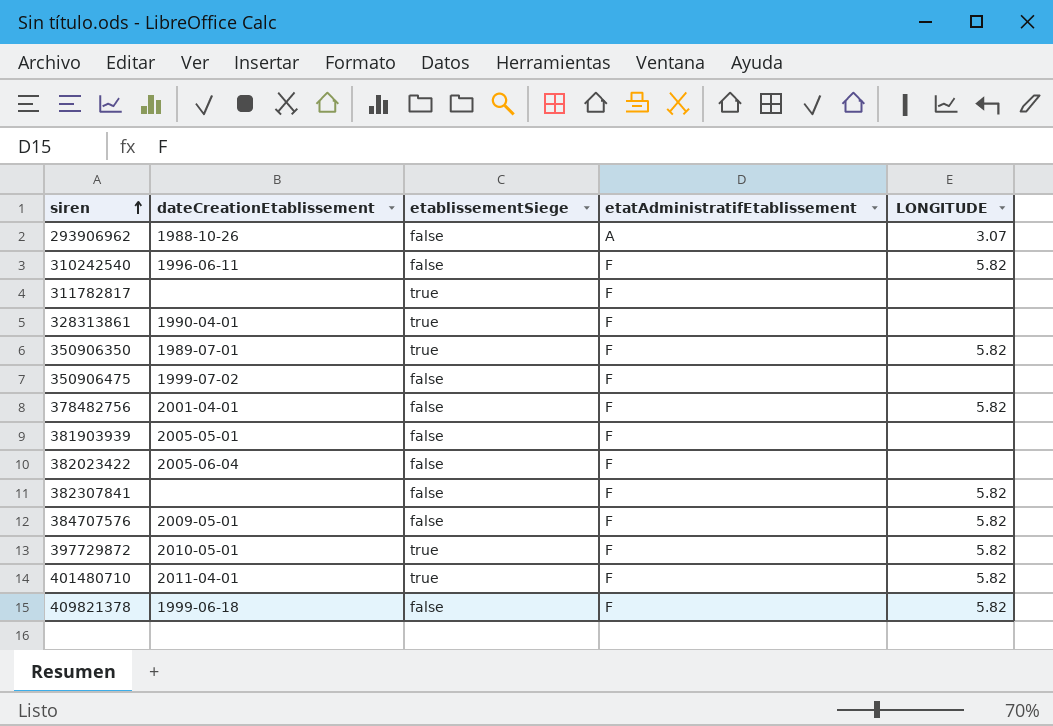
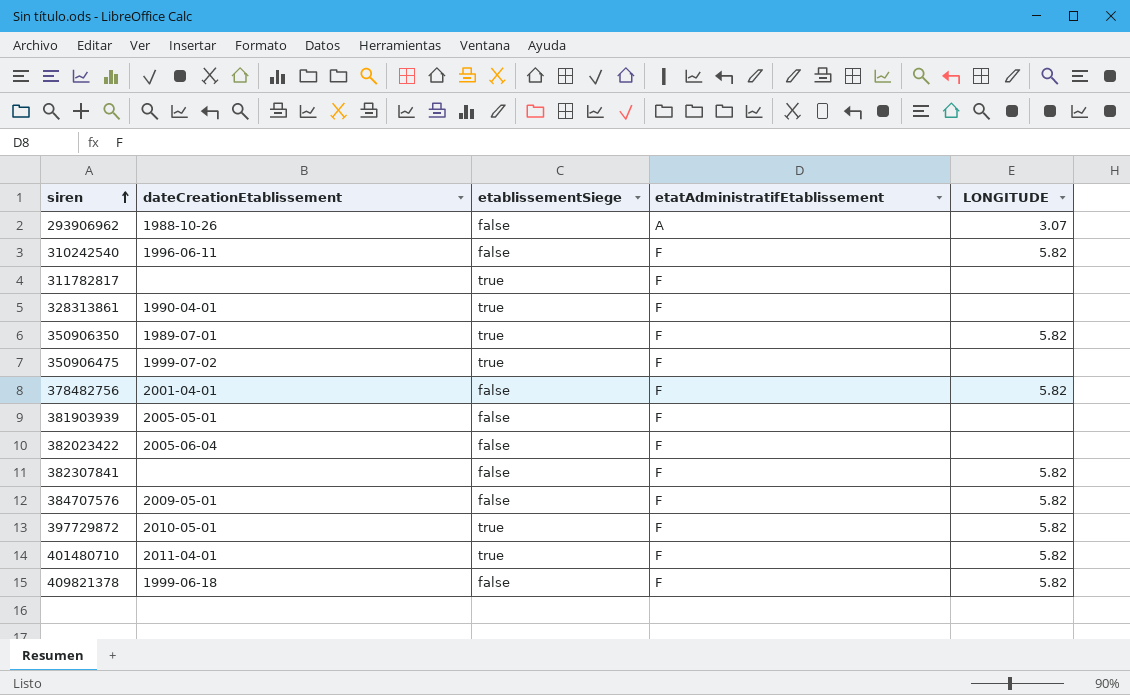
350906475 | etablissementSiege: false -> true

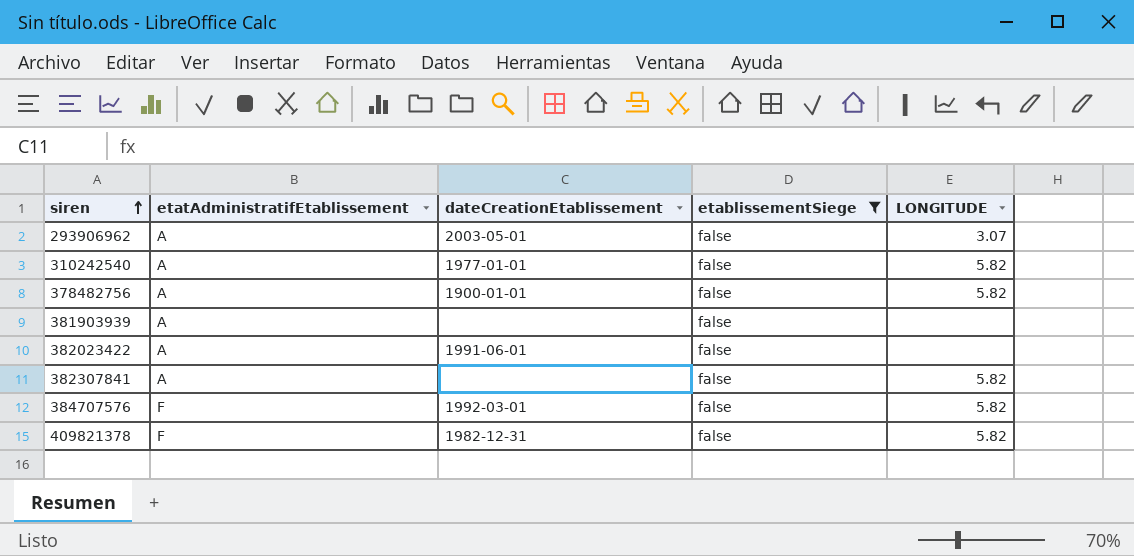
filter: none -> etablissementSiege = false
column etatAdministratifEtablissement | position: 4 -> 2
293906962 | dateCreationEtablissement: 1988-10-26 -> 2003-05-01
310242540 | etatAdministratifEtablissement: F -> A
310242540 | dateCreationEtablissement: 1996-06-11 -> 1977-01-01
378482756 | etatAdministratifEtablissement: F -> A
378482756 | dateCreationEtablissement: 2001-04-01 -> 1900-01-01
381903939 | etatAdministratifEtablissement: F -> A
381903939 | dateCreationEtablissement: 2005-05-01 -> none
382023422 | etatAdministratifEtablissement: F -> A
382023422 | dateCreationEtablissement: 2005-06-04 -> 1991-06-01
382307841 | etatAdministratifEtablissement: F -> A
384707576 | dateCreationEtablissement: 2009-05-01 -> 1992-03-01
409821378 | dateCreationEtablissement: 1999-06-18 -> 1982-12-31

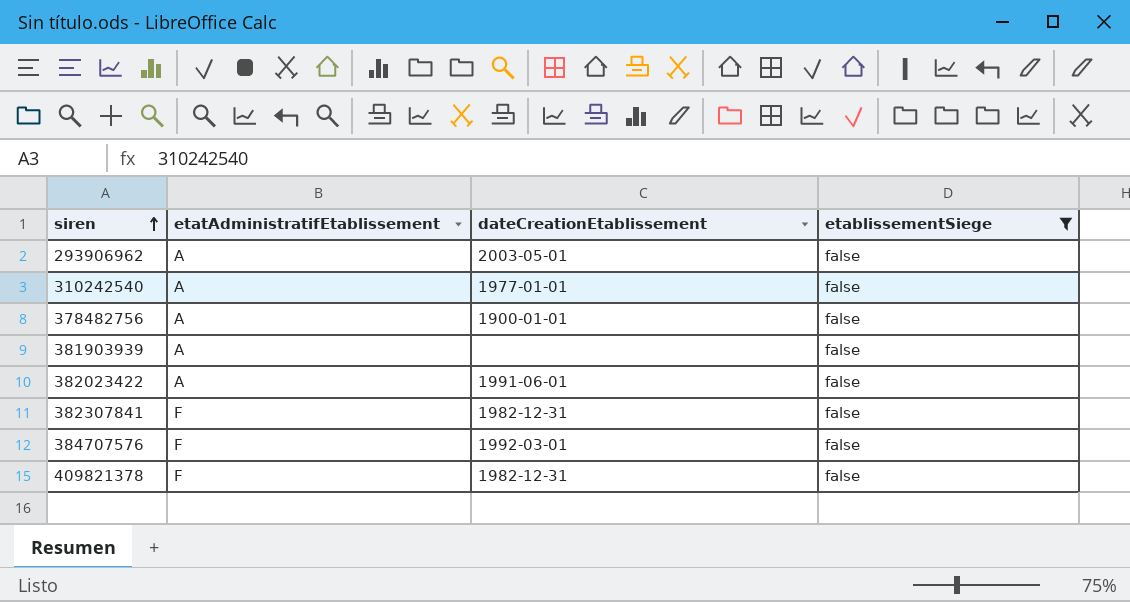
column LONGITUDE | position: 5 -> none
382307841 | etatAdministratifEtablissement: A -> F
382307841 | dateCreationEtablissement: none -> 1982-12-31

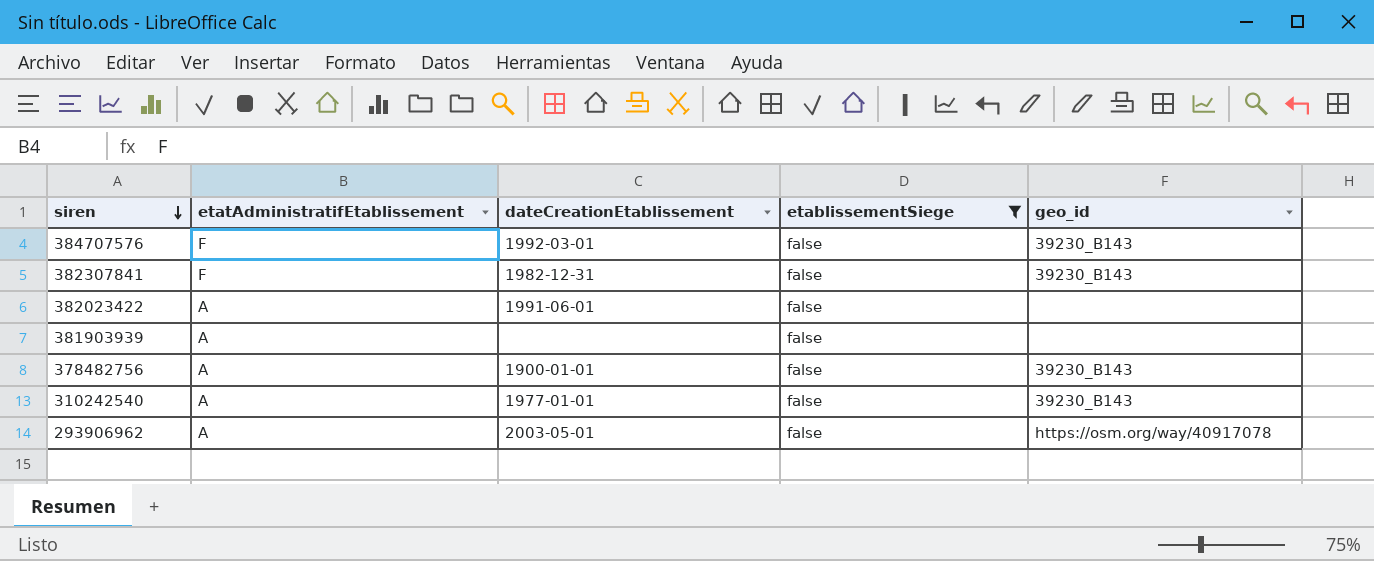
row order: siren ascending -> siren descending
column geo_id | position: none -> 5
row 409821378: F | 1982-12-31 | false -> none

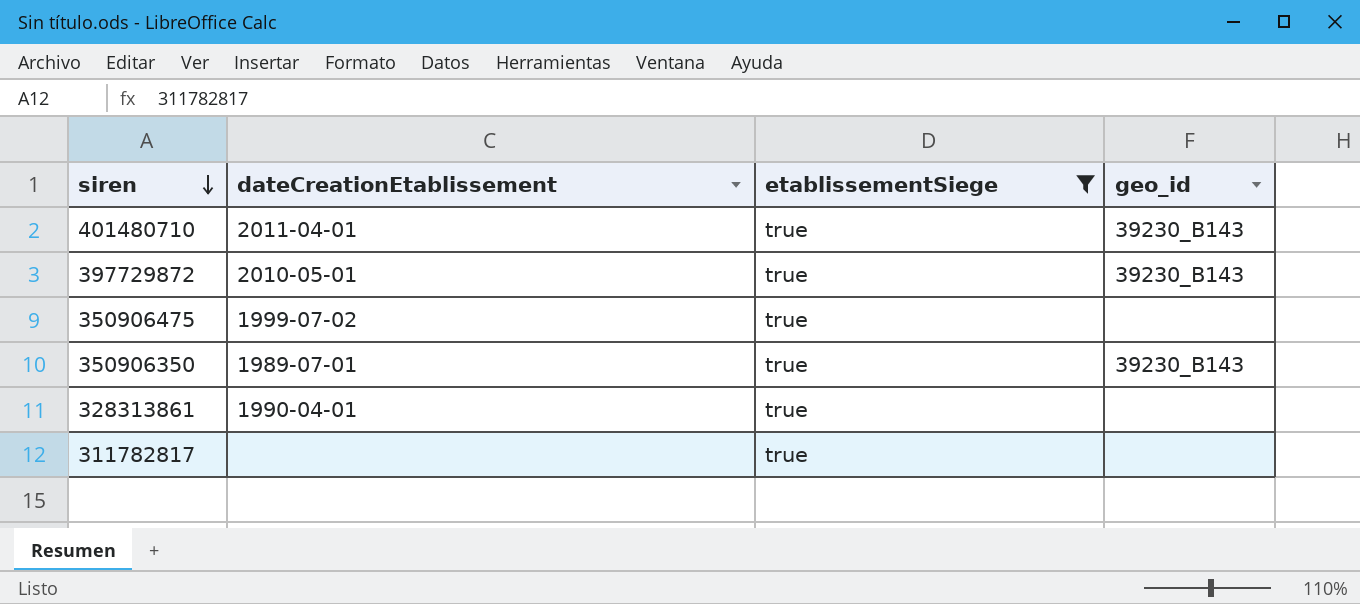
filter: etablissementSiege = false -> etablissementSiege = true
column etatAdministratifEtablissement | position: 2 -> none

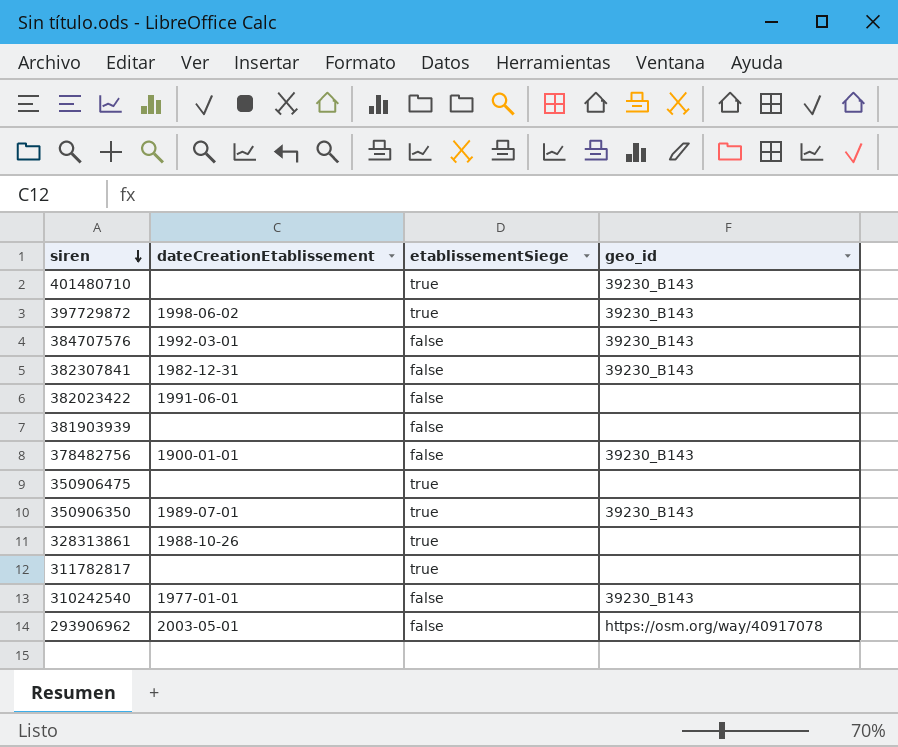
filter: etablissementSiege = true -> none
401480710 | dateCreationEtablissement: 2011-04-01 -> none
397729872 | dateCreationEtablissement: 2010-05-01 -> 1998-06-02
350906475 | dateCreationEtablissement: 1999-07-02 -> none
328313861 | dateCreationEtablissement: 1990-04-01 -> 1988-10-26

